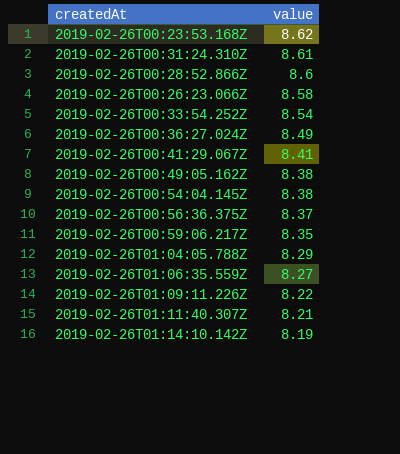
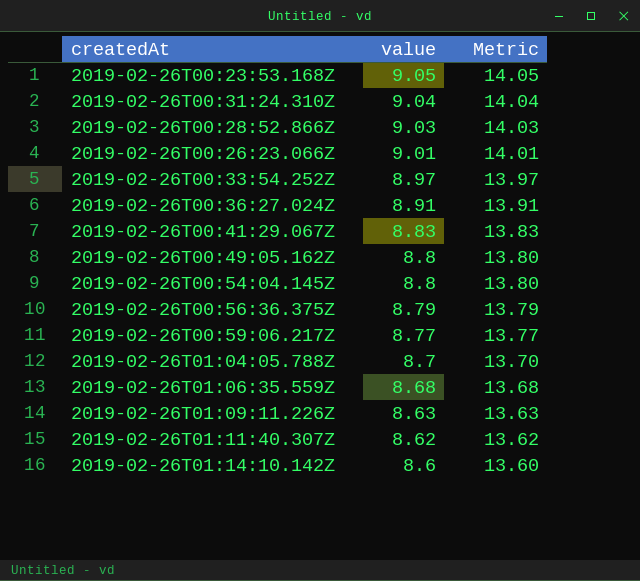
column Metric | formula: none -> [value] + 5
2019-02-26T00:23:53.168Z | value: 8.62 -> 9.05
2019-02-26T00:31:24.310Z | value: 8.61 -> 9.04
2019-02-26T00:28:52.866Z | value: 8.6 -> 9.03
2019-02-26T00:26:23.066Z | value: 8.58 -> 9.01
2019-02-26T00:33:54.252Z | value: 8.54 -> 8.97
2019-02-26T00:36:27.024Z | value: 8.49 -> 8.91
2019-02-26T00:41:29.067Z | value: 8.41 -> 8.83
2019-02-26T00:49:05.162Z | value: 8.38 -> 8.8
2019-02-26T00:54:04.145Z | value: 8.38 -> 8.8
2019-02-26T00:56:36.375Z | value: 8.37 -> 8.79
2019-02-26T00:59:06.217Z | value: 8.35 -> 8.77
2019-02-26T01:04:05.788Z | value: 8.29 -> 8.7
2019-02-26T01:06:35.559Z | value: 8.27 -> 8.68
2019-02-26T01:09:11.226Z | value: 8.22 -> 8.63
2019-02-26T01:11:40.307Z | value: 8.21 -> 8.62
2019-02-26T01:14:10.142Z | value: 8.19 -> 8.6

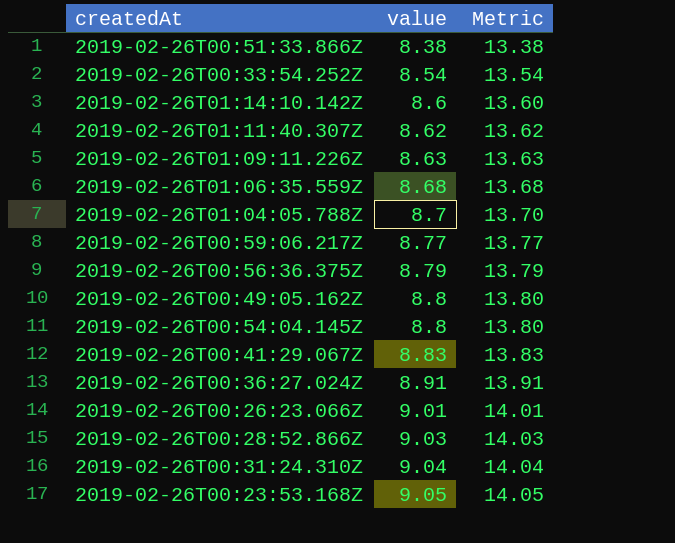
row order: value descending -> value ascending
row 2019-02-26T00:51:33.866Z: none -> 8.38 | 13.38
2019-02-26T00:33:54.252Z | value: 8.97 -> 8.54
2019-02-26T00:33:54.252Z | Metric: 13.97 -> 13.54

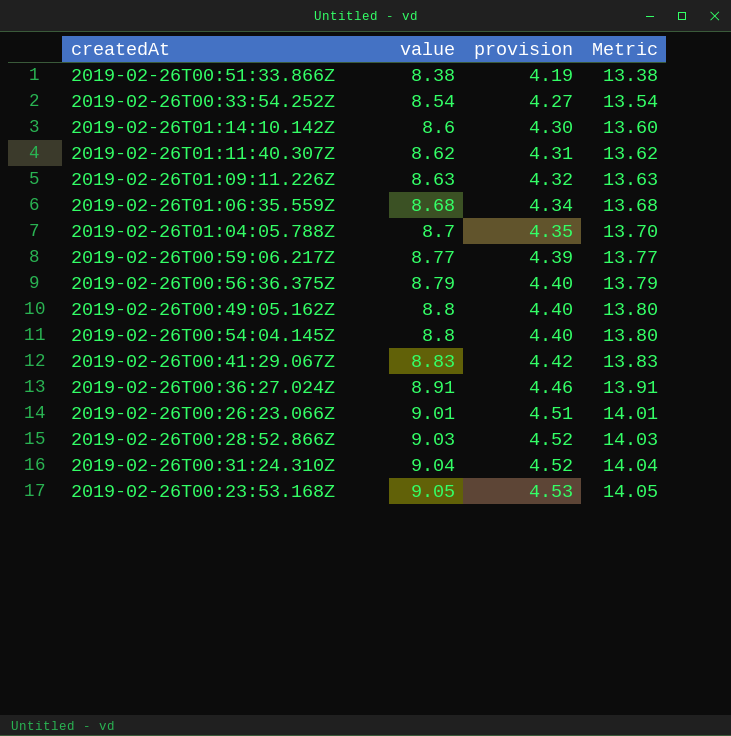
column provision | formula: none -> [value] * 0.5

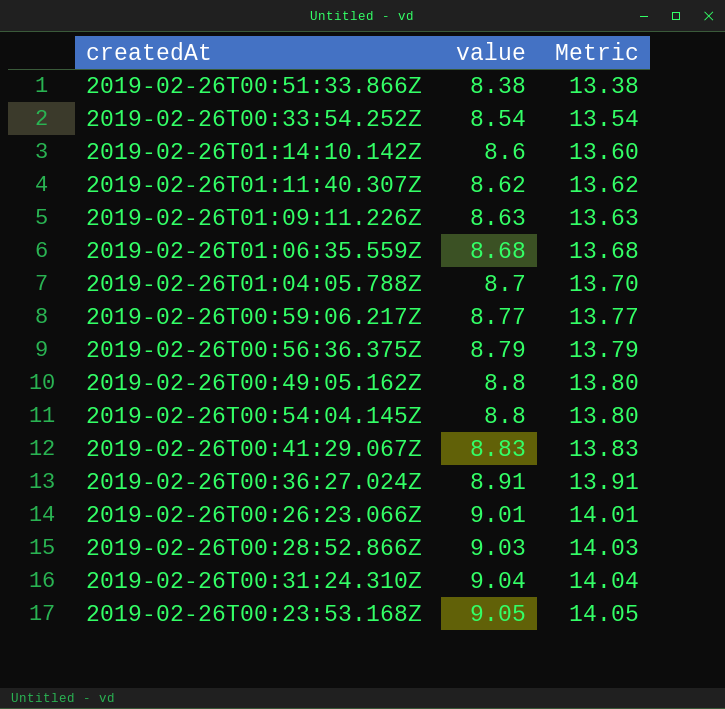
column provision | formula: [value] * 0.5 -> none

